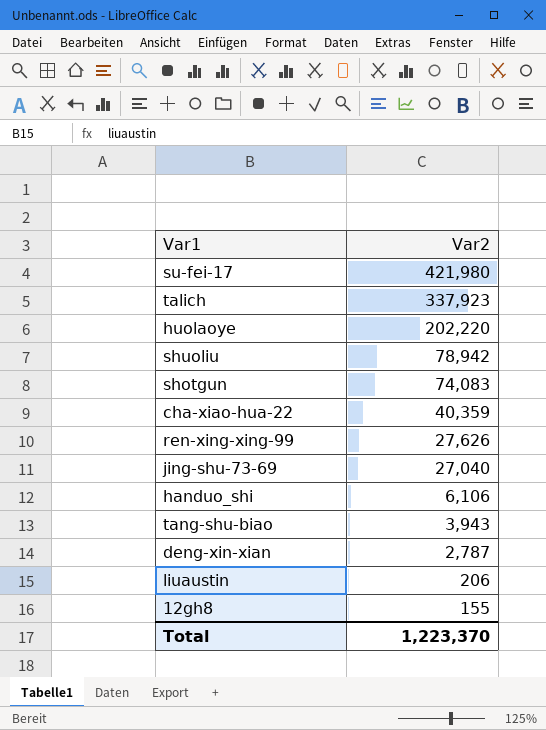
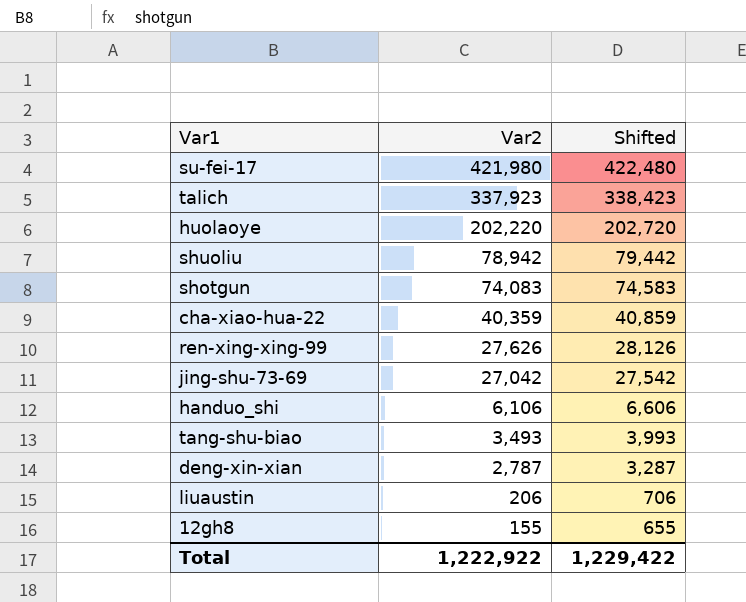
column Shifted | formula: none -> [Var2] + 500
jing-shu-73-69 | Var2: 27,040 -> 27,042
tang-shu-biao | Var2: 3,943 -> 3,493
Total | Var2: 1,223,370 -> 1,222,922

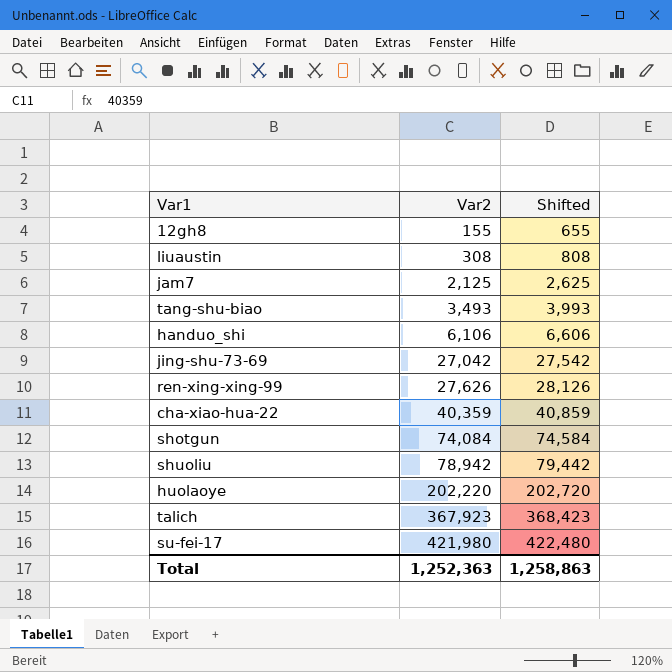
row order: Var2 descending -> Var2 ascending
row deng-xin-xian: 2,787 | 3,287 -> none
liuaustin | Var2: 206 -> 308
liuaustin | Shifted: 706 -> 808
row jam7: none -> 2,125 | 2,625
shotgun | Var2: 74,083 -> 74,084
shotgun | Shifted: 74,583 -> 74,584
talich | Var2: 337,923 -> 367,923
talich | Shifted: 338,423 -> 368,423
Total | Var2: 1,222,922 -> 1,252,363
Total | Shifted: 1,229,422 -> 1,258,863

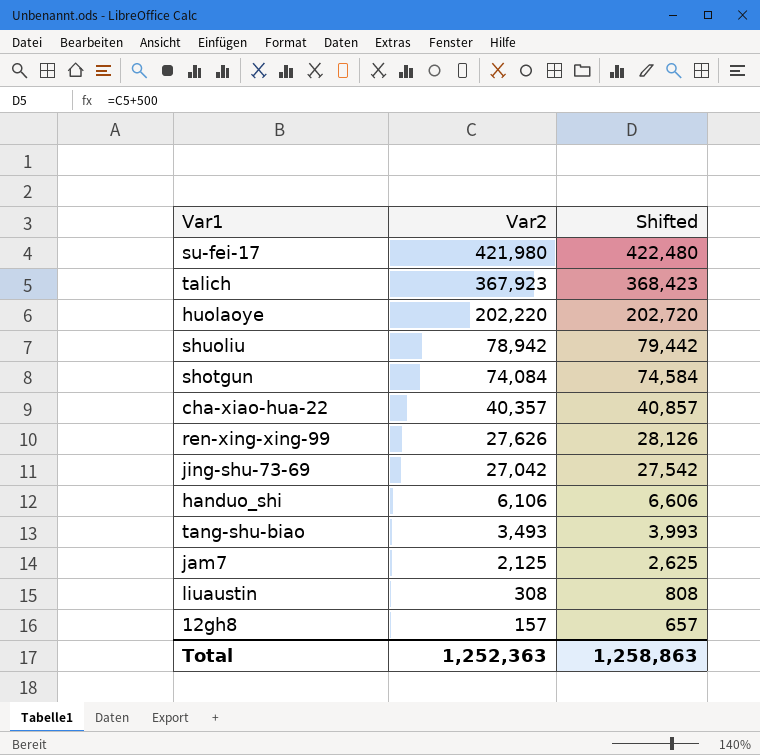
row order: Var2 ascending -> Var2 descending
cha-xiao-hua-22 | Var2: 40,359 -> 40,357
cha-xiao-hua-22 | Shifted: 40,859 -> 40,857
12gh8 | Var2: 155 -> 157
12gh8 | Shifted: 655 -> 657

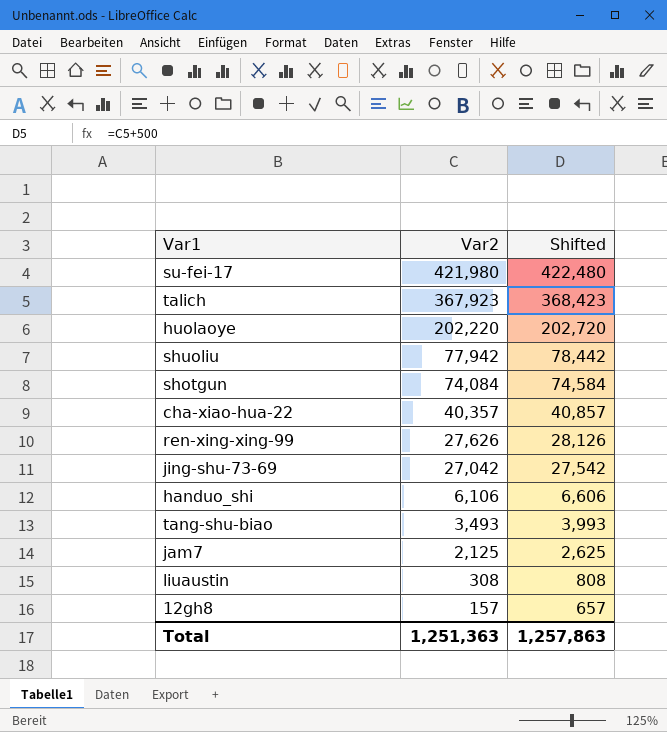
shuoliu | Var2: 78,942 -> 77,942
shuoliu | Shifted: 79,442 -> 78,442
Total | Var2: 1,252,363 -> 1,251,363
Total | Shifted: 1,258,863 -> 1,257,863

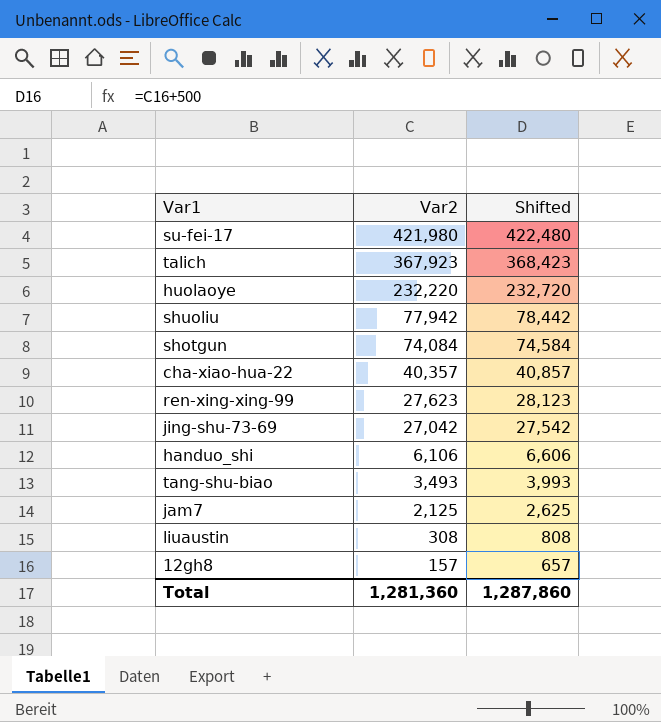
huolaoye | Var2: 202,220 -> 232,220
huolaoye | Shifted: 202,720 -> 232,720
ren-xing-xing-99 | Var2: 27,626 -> 27,623
ren-xing-xing-99 | Shifted: 28,126 -> 28,123
Total | Var2: 1,251,363 -> 1,281,360
Total | Shifted: 1,257,863 -> 1,287,860

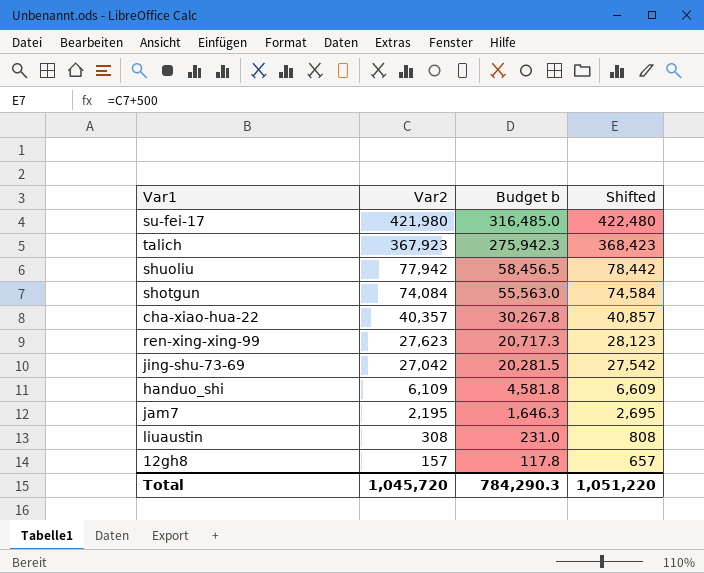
column Budget b | formula: none -> [Var2] * 0.75
row huolaoye: 232,220 | 232,720 -> none
row tang-shu-biao: 3,493 | 3,993 -> none
handuo_shi | Var2: 6,106 -> 6,109
handuo_shi | Shifted: 6,606 -> 6,609
jam7 | Var2: 2,125 -> 2,195
jam7 | Shifted: 2,625 -> 2,695
Total | Var2: 1,281,360 -> 1,045,720
Total | Shifted: 1,287,860 -> 1,051,220

